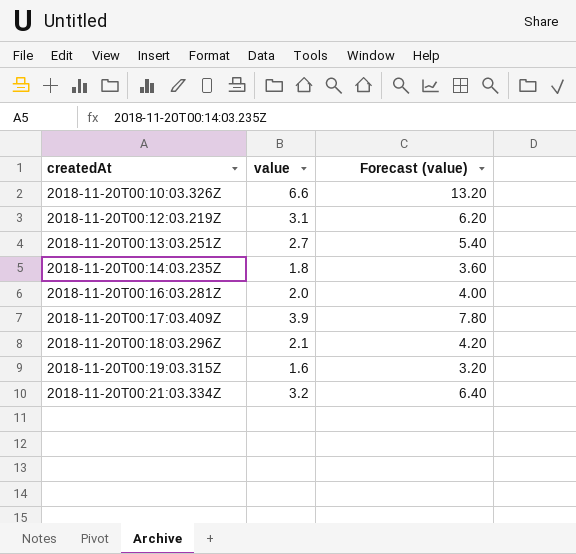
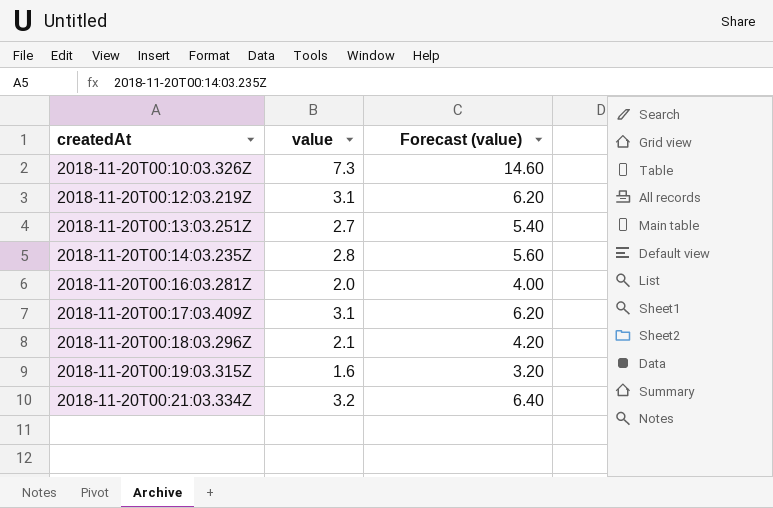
2018-11-20T00:10:03.326Z | value: 6.6 -> 7.3
2018-11-20T00:10:03.326Z | Forecast (value): 13.20 -> 14.60
2018-11-20T00:14:03.235Z | value: 1.8 -> 2.8
2018-11-20T00:14:03.235Z | Forecast (value): 3.60 -> 5.60
2018-11-20T00:17:03.409Z | value: 3.9 -> 3.1
2018-11-20T00:17:03.409Z | Forecast (value): 7.80 -> 6.20

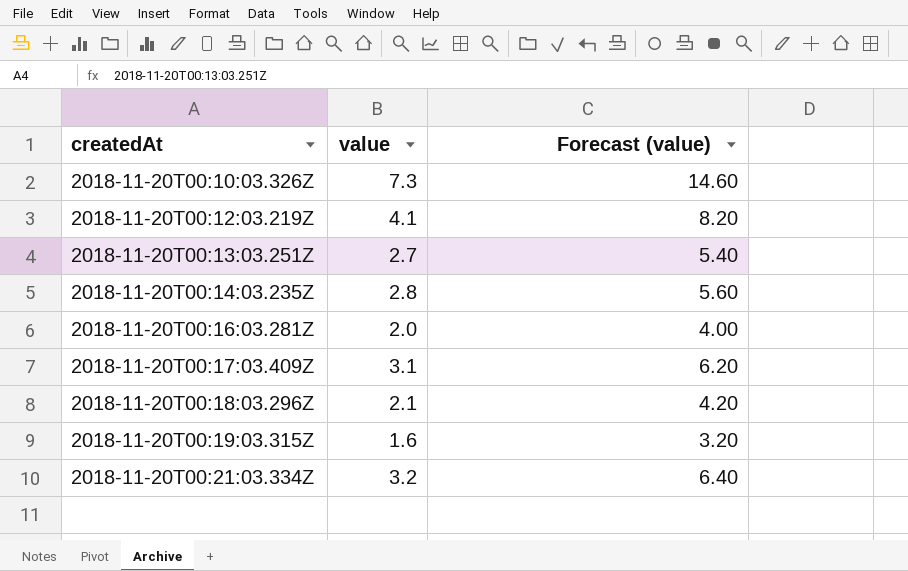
2018-11-20T00:12:03.219Z | value: 3.1 -> 4.1
2018-11-20T00:12:03.219Z | Forecast (value): 6.20 -> 8.20

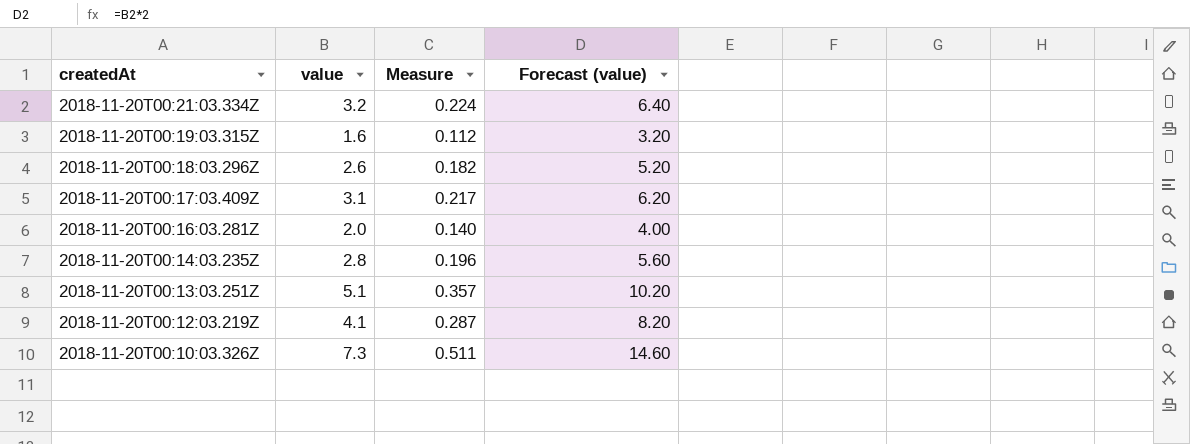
row order: createdAt ascending -> createdAt descending
column Measure | formula: none -> [value] * 0.07
2018-11-20T00:18:03.296Z | value: 2.1 -> 2.6
2018-11-20T00:18:03.296Z | Forecast (value): 4.20 -> 5.20
2018-11-20T00:13:03.251Z | value: 2.7 -> 5.1
2018-11-20T00:13:03.251Z | Forecast (value): 5.40 -> 10.20

